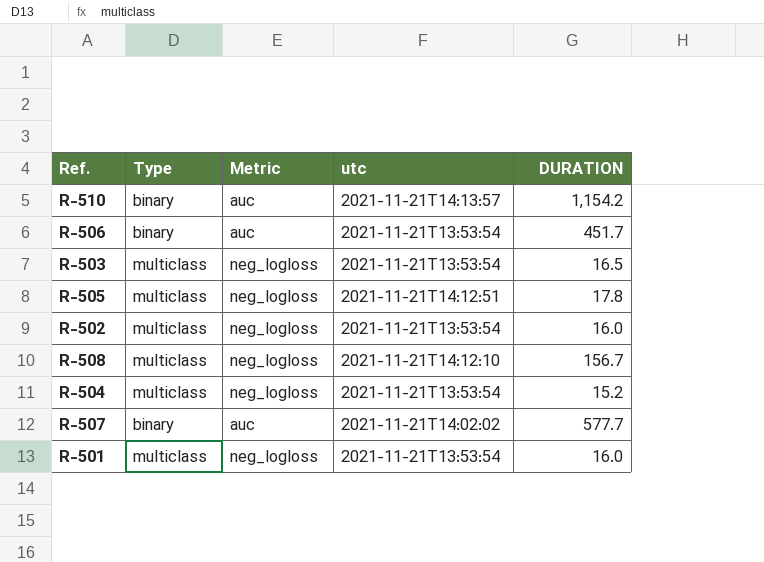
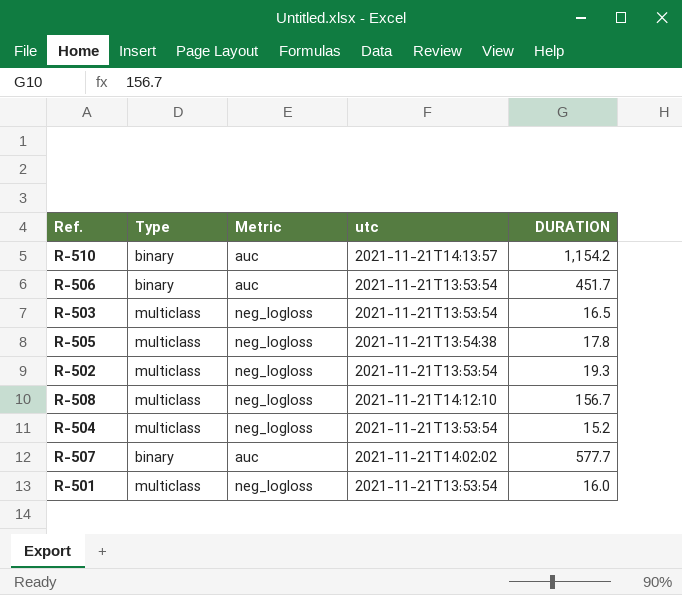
R-505 | utc: 2021-11-21T14:12:51 -> 2021-11-21T13:54:38
R-502 | DURATION: 16.0 -> 19.3

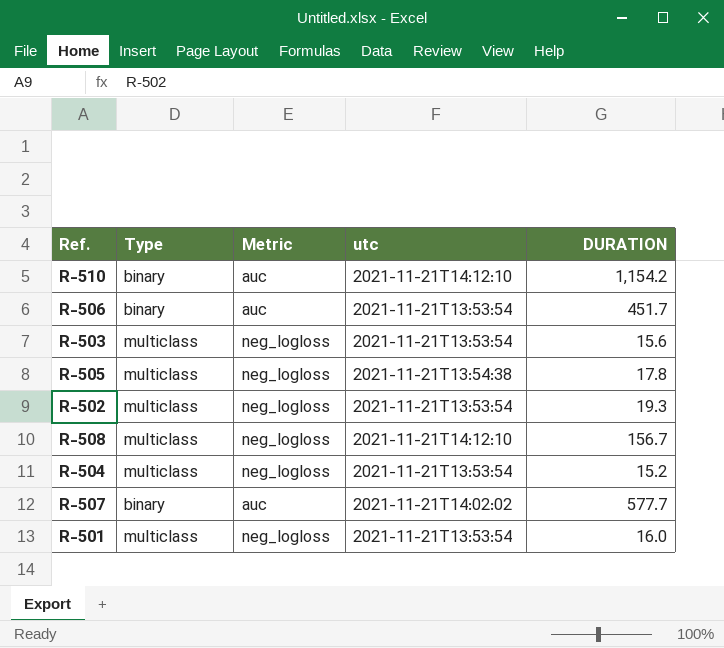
R-510 | utc: 2021-11-21T14:13:57 -> 2021-11-21T14:12:10
R-503 | DURATION: 16.5 -> 15.6

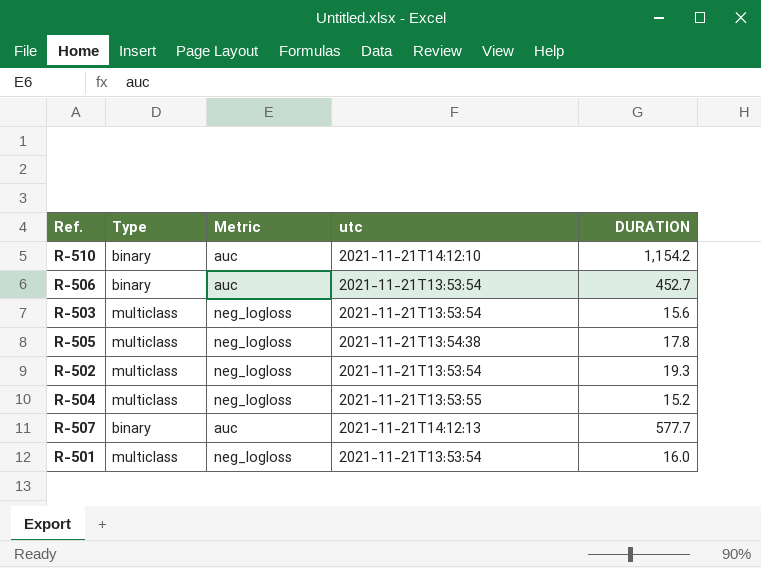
row R-508: multiclass | neg_logloss | 2021-11-21T14:12:10 | 156.7 -> none
R-506 | DURATION: 451.7 -> 452.7
R-504 | utc: 2021-11-21T13:53:54 -> 2021-11-21T13:53:55
R-507 | utc: 2021-11-21T14:02:02 -> 2021-11-21T14:12:13

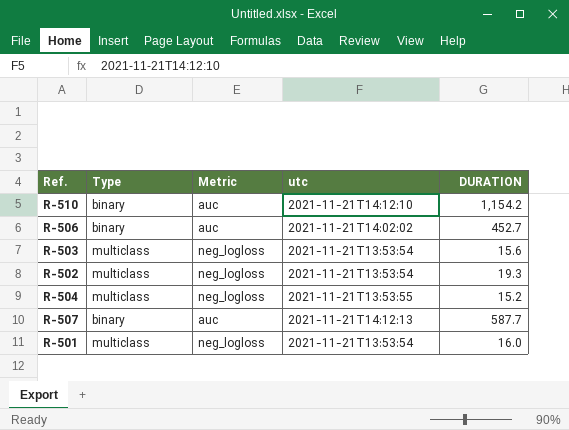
row R-505: multiclass | neg_logloss | 2021-11-21T13:54:38 | 17.8 -> none
R-506 | utc: 2021-11-21T13:53:54 -> 2021-11-21T14:02:02
R-507 | DURATION: 577.7 -> 587.7

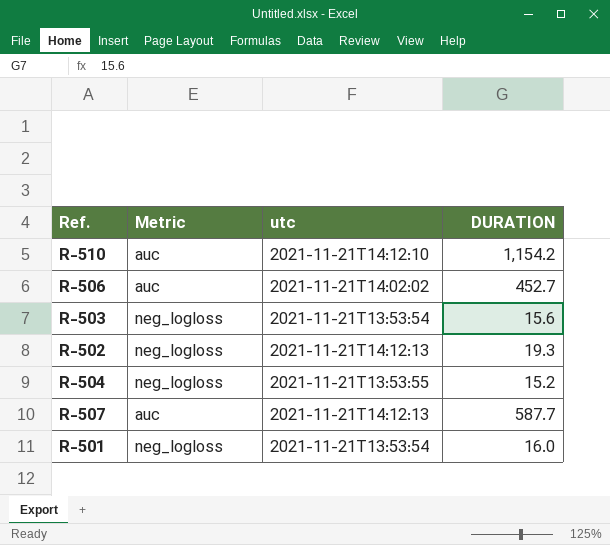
column Type | position: 2 -> none
R-502 | utc: 2021-11-21T13:53:54 -> 2021-11-21T14:12:13

